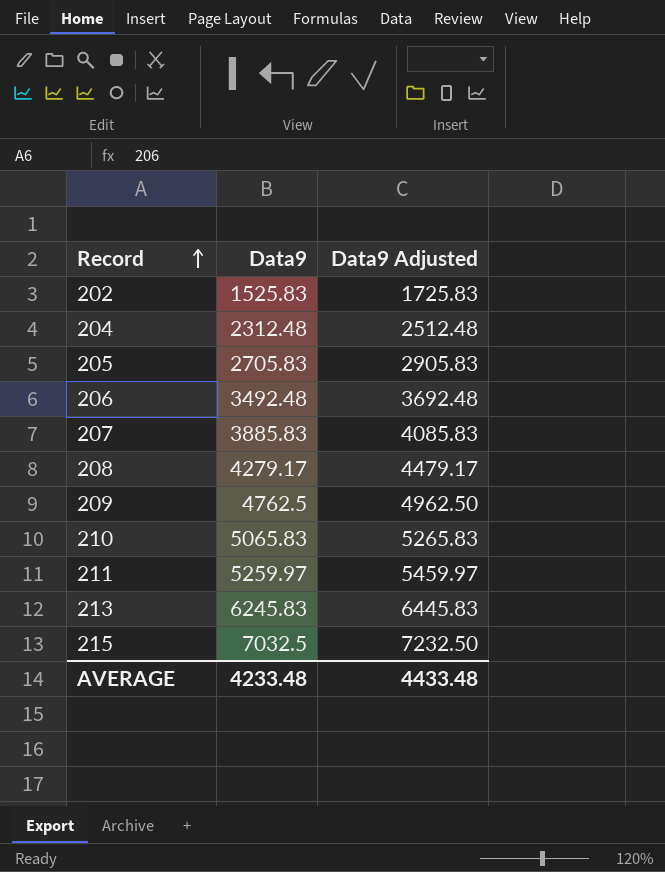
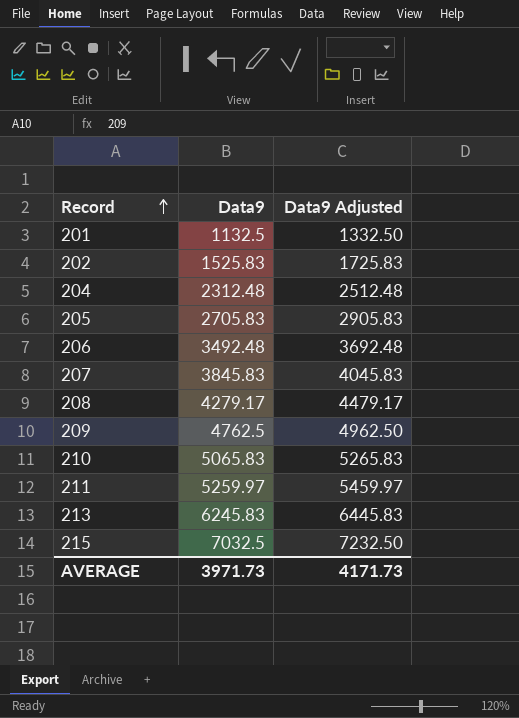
row 201: none -> 1132.5 | 1332.50
207 | Data9: 3885.83 -> 3845.83
207 | Data9 Adjusted: 4085.83 -> 4045.83
AVERAGE | Data9: 4233.48 -> 3971.73
AVERAGE | Data9 Adjusted: 4433.48 -> 4171.73

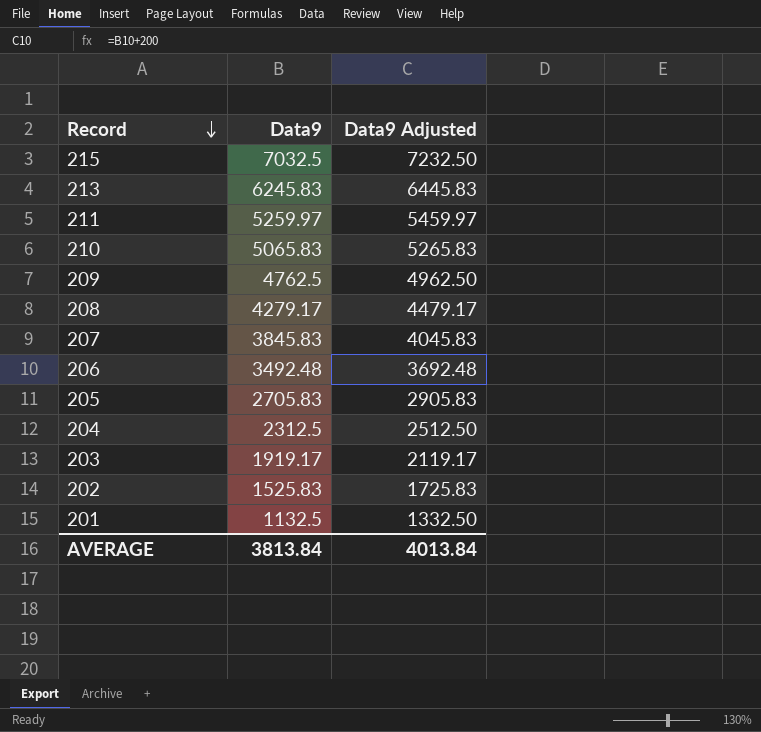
row order: Record ascending -> Record descending
204 | Data9: 2312.48 -> 2312.5
204 | Data9 Adjusted: 2512.48 -> 2512.50
row 203: none -> 1919.17 | 2119.17
AVERAGE | Data9: 3971.73 -> 3813.84
AVERAGE | Data9 Adjusted: 4171.73 -> 4013.84

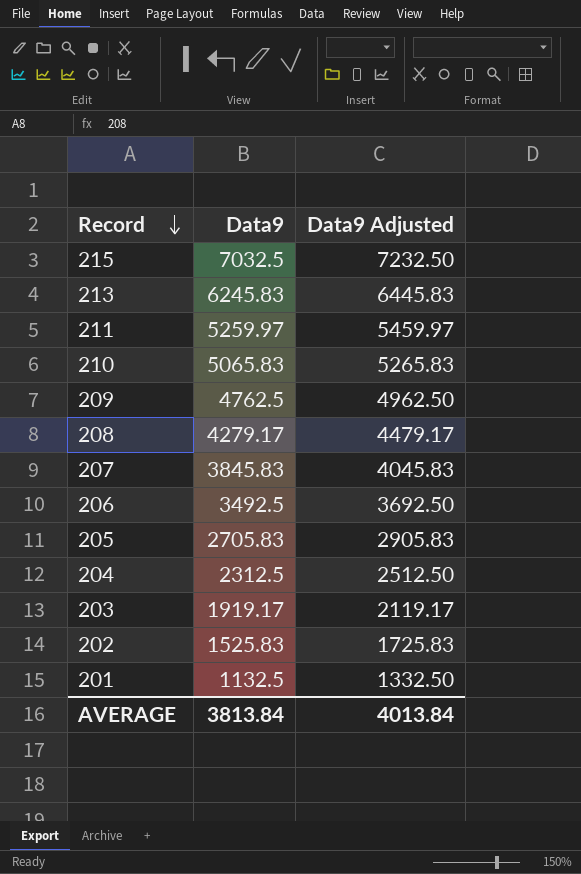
206 | Data9: 3492.48 -> 3492.5
206 | Data9 Adjusted: 3692.48 -> 3692.50

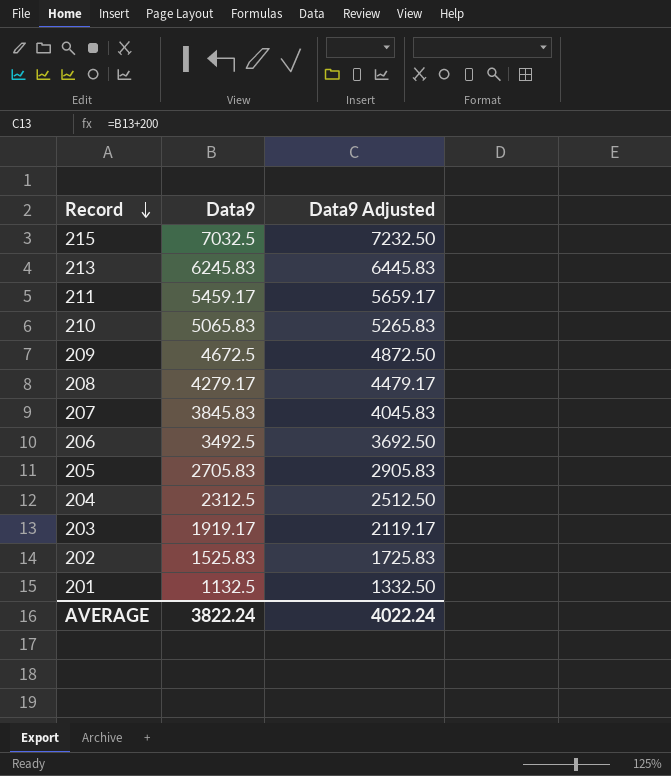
211 | Data9: 5259.97 -> 5459.17
211 | Data9 Adjusted: 5459.97 -> 5659.17
209 | Data9: 4762.5 -> 4672.5
209 | Data9 Adjusted: 4962.50 -> 4872.50
AVERAGE | Data9: 3813.84 -> 3822.24
AVERAGE | Data9 Adjusted: 4013.84 -> 4022.24

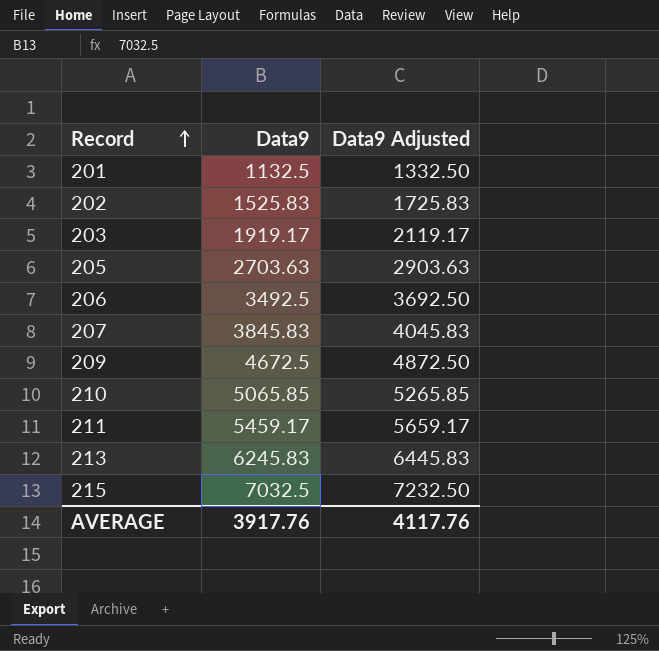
row order: Record descending -> Record ascending
row 208: 4279.17 | 4479.17 -> none
row 204: 2312.5 | 2512.50 -> none
205 | Data9: 2705.83 -> 2703.63
205 | Data9 Adjusted: 2905.83 -> 2903.63
210 | Data9: 5065.83 -> 5065.85
210 | Data9 Adjusted: 5265.83 -> 5265.85
AVERAGE | Data9: 3822.24 -> 3917.76
AVERAGE | Data9 Adjusted: 4022.24 -> 4117.76

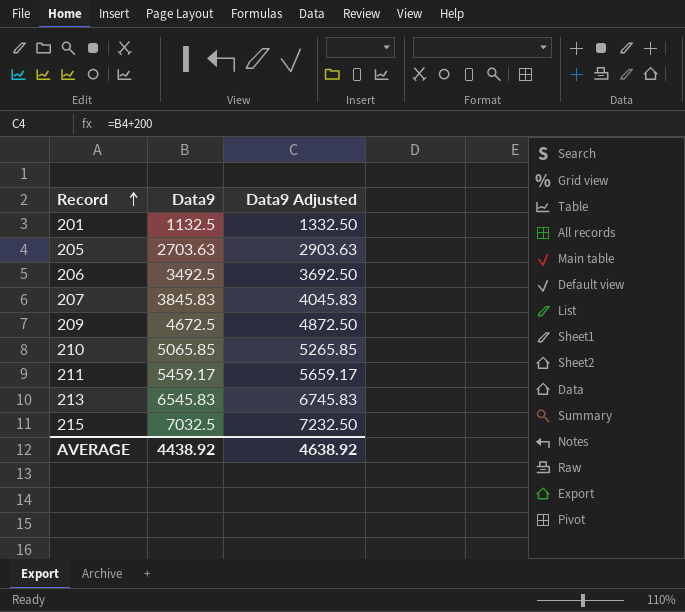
row 202: 1525.83 | 1725.83 -> none
row 203: 1919.17 | 2119.17 -> none
213 | Data9: 6245.83 -> 6545.83
213 | Data9 Adjusted: 6445.83 -> 6745.83
AVERAGE | Data9: 3917.76 -> 4438.92
AVERAGE | Data9 Adjusted: 4117.76 -> 4638.92

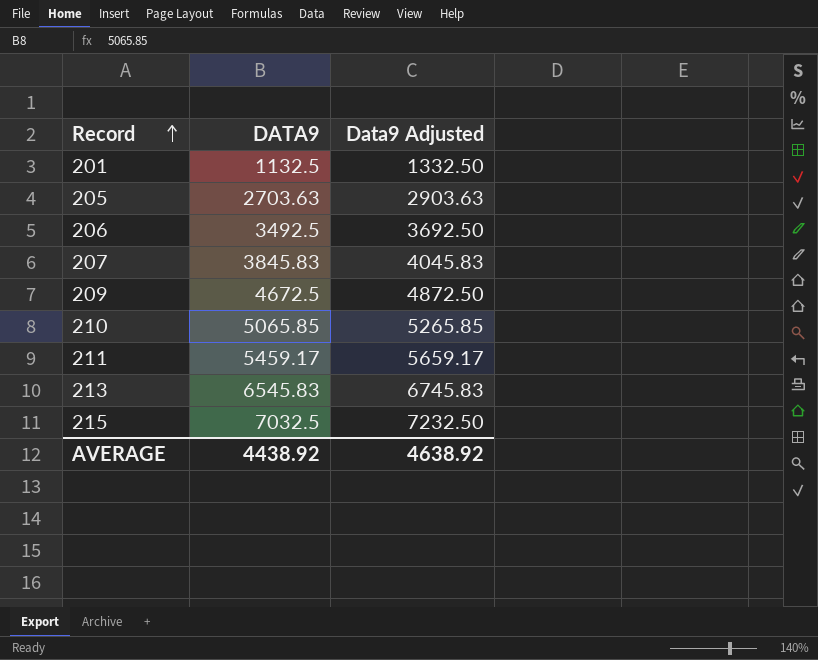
column name: Data9 -> DATA9

